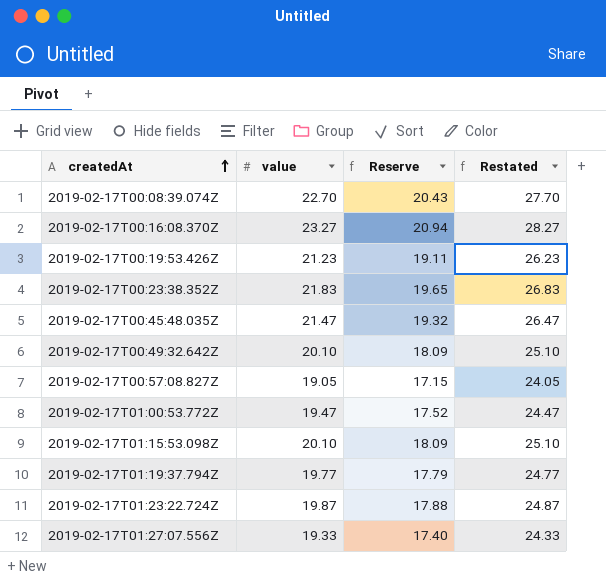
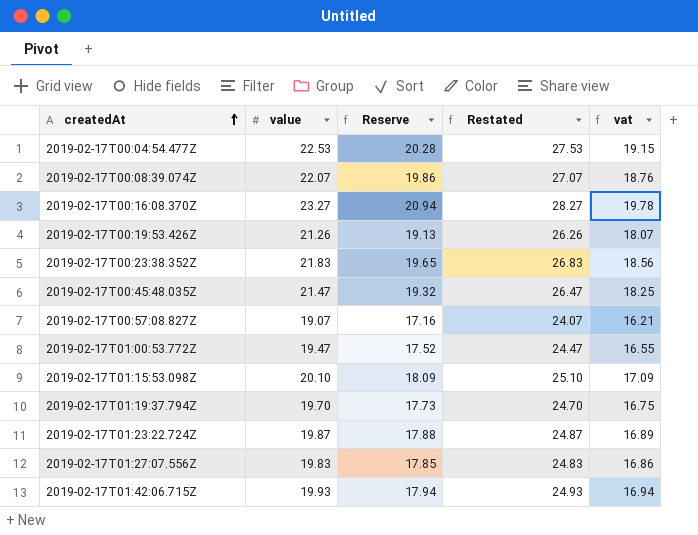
column vat | formula: none -> [value] * 0.85
row 2019-02-17T00:49:32.642Z: 20.10 | 18.09 | 25.10 -> none
row 2019-02-17T00:04:54.477Z: none -> 22.53 | 20.28 | 27.53 | 19.15
2019-02-17T00:08:39.074Z | value: 22.70 -> 22.07
2019-02-17T00:08:39.074Z | Reserve: 20.43 -> 19.86
2019-02-17T00:08:39.074Z | Restated: 27.70 -> 27.07
2019-02-17T00:19:53.426Z | value: 21.23 -> 21.26
2019-02-17T00:19:53.426Z | Reserve: 19.11 -> 19.13
2019-02-17T00:19:53.426Z | Restated: 26.23 -> 26.26
2019-02-17T00:57:08.827Z | value: 19.05 -> 19.07
2019-02-17T00:57:08.827Z | Reserve: 17.15 -> 17.16
2019-02-17T00:57:08.827Z | Restated: 24.05 -> 24.07
2019-02-17T01:19:37.794Z | value: 19.77 -> 19.70
2019-02-17T01:19:37.794Z | Reserve: 17.79 -> 17.73
2019-02-17T01:19:37.794Z | Restated: 24.77 -> 24.70
2019-02-17T01:27:07.556Z | value: 19.33 -> 19.83
2019-02-17T01:27:07.556Z | Reserve: 17.40 -> 17.85
2019-02-17T01:27:07.556Z | Restated: 24.33 -> 24.83
row 2019-02-17T01:42:06.715Z: none -> 19.93 | 17.94 | 24.93 | 16.94

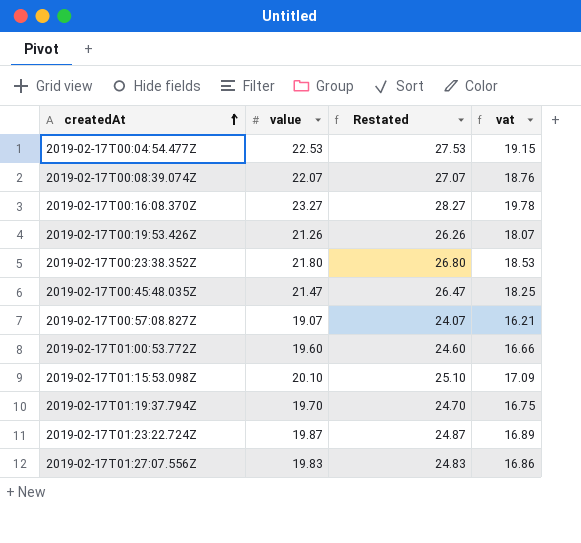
column Reserve | formula: [value] * 0.9 -> none
row 2019-02-17T01:42:06.715Z: 19.93 | 17.94 | 24.93 | 16.94 -> none
2019-02-17T00:23:38.352Z | value: 21.83 -> 21.80
2019-02-17T00:23:38.352Z | Restated: 26.83 -> 26.80
2019-02-17T00:23:38.352Z | vat: 18.56 -> 18.53
2019-02-17T01:00:53.772Z | value: 19.47 -> 19.60
2019-02-17T01:00:53.772Z | Restated: 24.47 -> 24.60
2019-02-17T01:00:53.772Z | vat: 16.55 -> 16.66

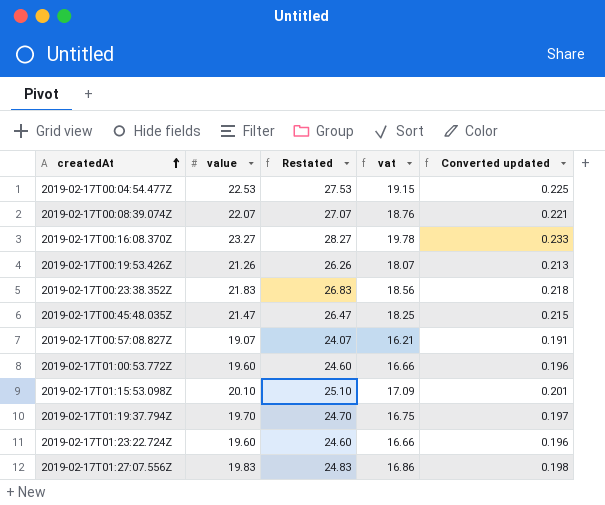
column Converted updated | formula: none -> [value] * 0.01
2019-02-17T00:23:38.352Z | value: 21.80 -> 21.83
2019-02-17T00:23:38.352Z | Restated: 26.80 -> 26.83
2019-02-17T00:23:38.352Z | vat: 18.53 -> 18.56
2019-02-17T01:23:22.724Z | value: 19.87 -> 19.60
2019-02-17T01:23:22.724Z | Restated: 24.87 -> 24.60
2019-02-17T01:23:22.724Z | vat: 16.89 -> 16.66

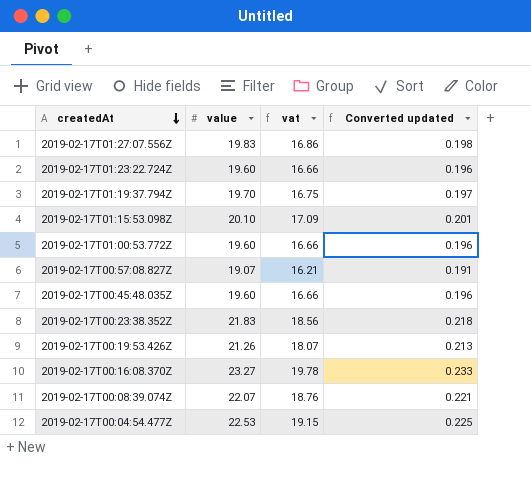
row order: createdAt ascending -> createdAt descending
column Restated | formula: [value] + 5 -> none
2019-02-17T00:45:48.035Z | value: 21.47 -> 19.60
2019-02-17T00:45:48.035Z | vat: 18.25 -> 16.66
2019-02-17T00:45:48.035Z | Converted updated: 0.215 -> 0.196

